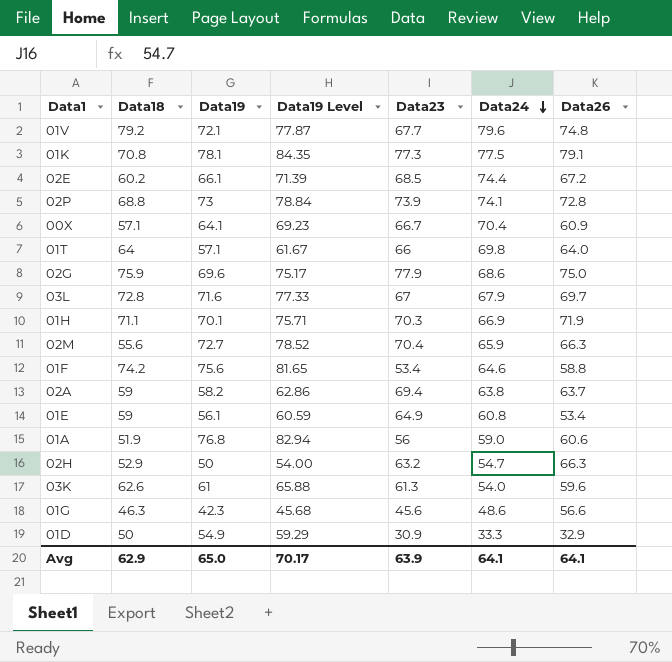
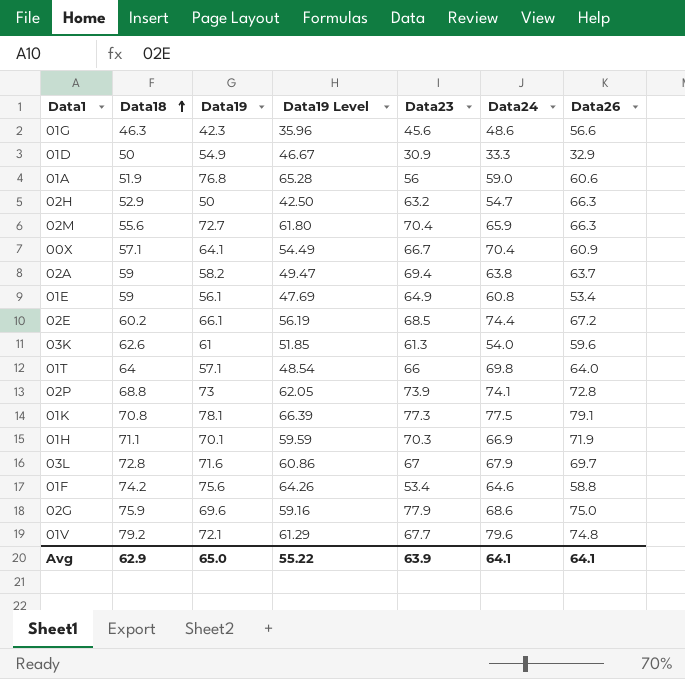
row order: Data24 descending -> Data18 ascending
column Data19 Level | formula: [Data19] * 1.08 -> [Data19] * 0.85
Avg | Data19 Level: 70.17 -> 55.22

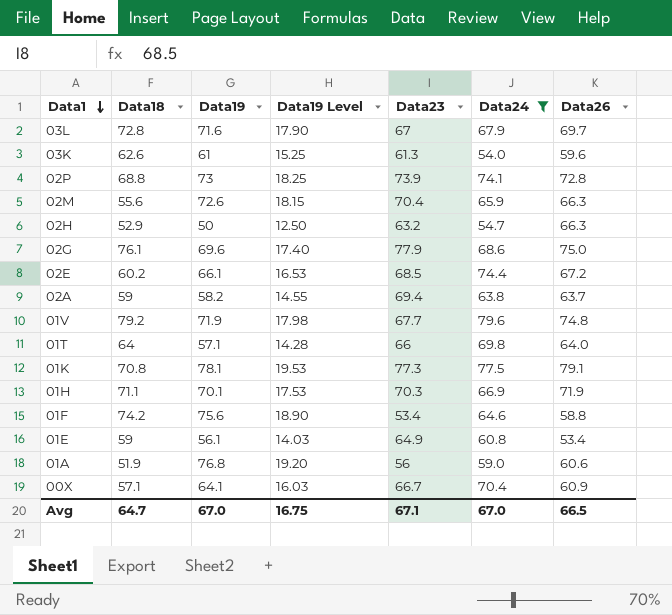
filter: none -> Data24 >= 54.0
row order: Data18 ascending -> Data1 descending
column Data19 Level | formula: [Data19] * 0.85 -> [Data19] * 0.25
02M | Data19: 72.7 -> 72.6
02G | Data18: 75.9 -> 76.1
01V | Data19: 72.1 -> 71.9
Avg | Data18: 62.9 -> 64.7
Avg | Data19: 65.0 -> 67.0
Avg | Data19 Level: 55.22 -> 16.75
Avg | Data23: 63.9 -> 67.1
Avg | Data24: 64.1 -> 67.0
Avg | Data26: 64.1 -> 66.5

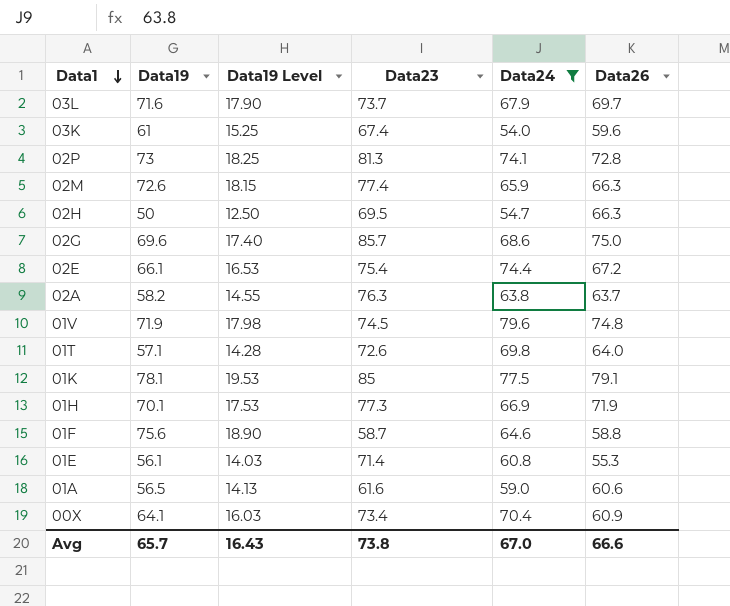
column Data18 | position: 2 -> none
03L | Data23: 67 -> 73.7
03K | Data23: 61.3 -> 67.4
02P | Data23: 73.9 -> 81.3
02M | Data23: 70.4 -> 77.4
02H | Data23: 63.2 -> 69.5
02G | Data23: 77.9 -> 85.7
02E | Data23: 68.5 -> 75.4
02A | Data23: 69.4 -> 76.3
01V | Data23: 67.7 -> 74.5
01T | Data23: 66 -> 72.6
01K | Data23: 77.3 -> 85
01H | Data23: 70.3 -> 77.3
01F | Data23: 53.4 -> 58.7
01E | Data23: 64.9 -> 71.4
01E | Data26: 53.4 -> 55.3
01A | Data19: 76.8 -> 56.5
01A | Data19 Level: 19.20 -> 14.13
01A | Data23: 56 -> 61.6
00X | Data23: 66.7 -> 73.4
Avg | Data19: 67.0 -> 65.7
Avg | Data19 Level: 16.75 -> 16.43
Avg | Data23: 67.1 -> 73.8
Avg | Data26: 66.5 -> 66.6

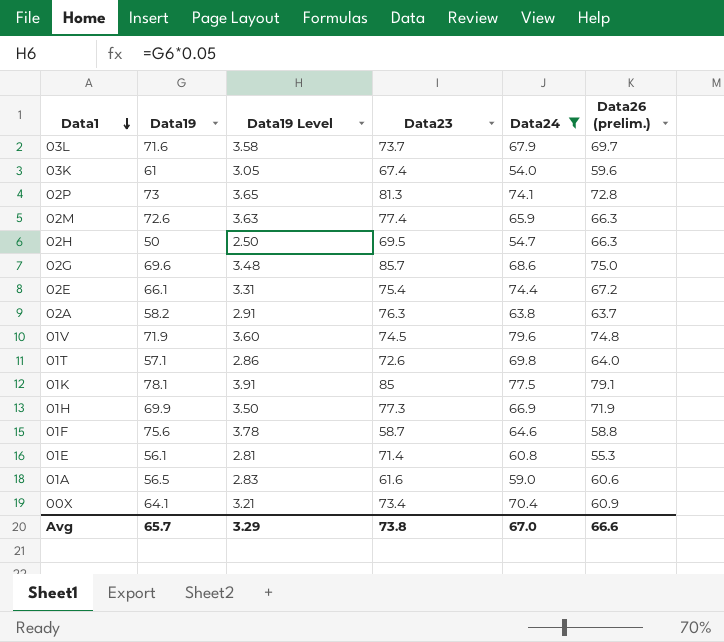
column Data19 Level | formula: [Data19] * 0.25 -> [Data19] * 0.05
column name: Data26 -> Data26 (prelim.)
01H | Data19: 70.1 -> 69.9
Avg | Data19 Level: 16.43 -> 3.29

